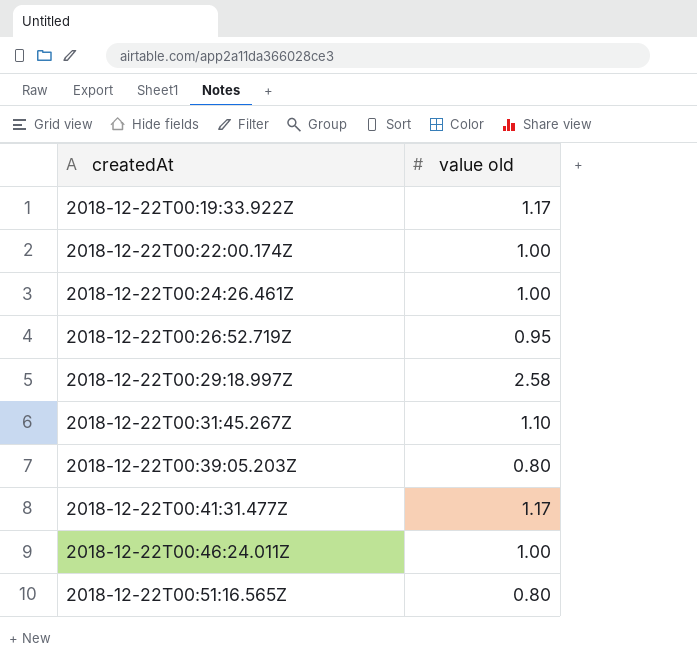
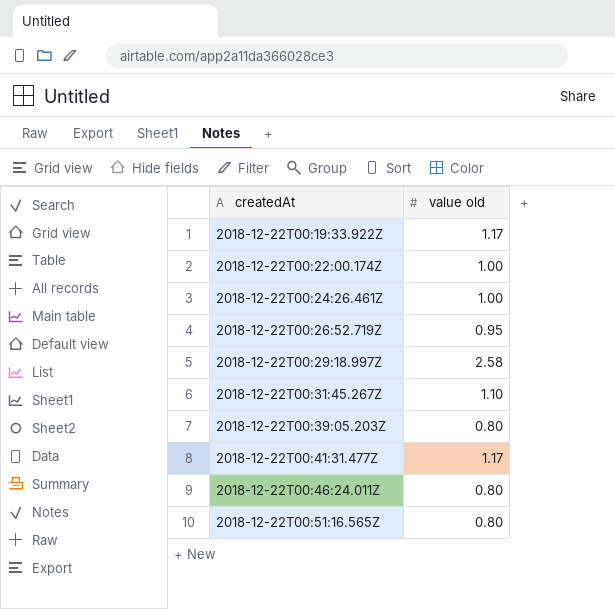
2018-12-22T00:46:24.011Z | value old: 1.00 -> 0.80

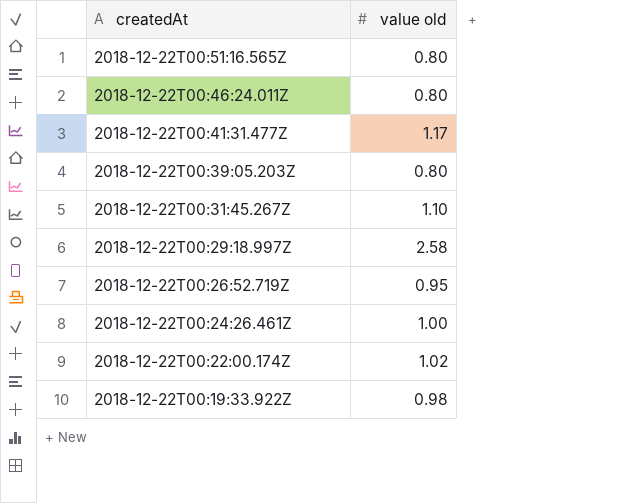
row order: createdAt ascending -> createdAt descending
2018-12-22T00:22:00.174Z | value old: 1.00 -> 1.02
2018-12-22T00:19:33.922Z | value old: 1.17 -> 0.98

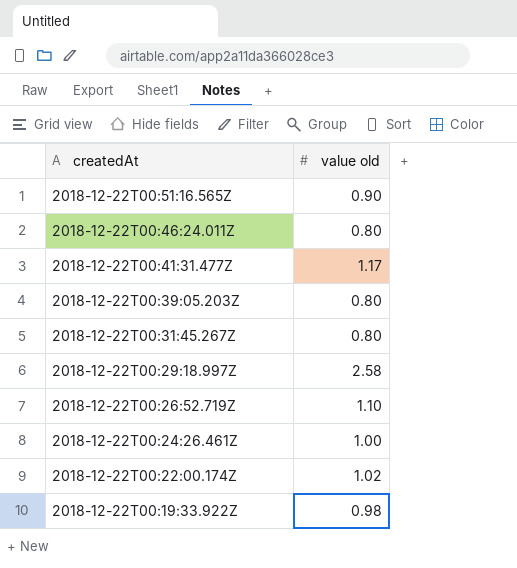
2018-12-22T00:51:16.565Z | value old: 0.80 -> 0.90
2018-12-22T00:31:45.267Z | value old: 1.10 -> 0.80
2018-12-22T00:26:52.719Z | value old: 0.95 -> 1.10

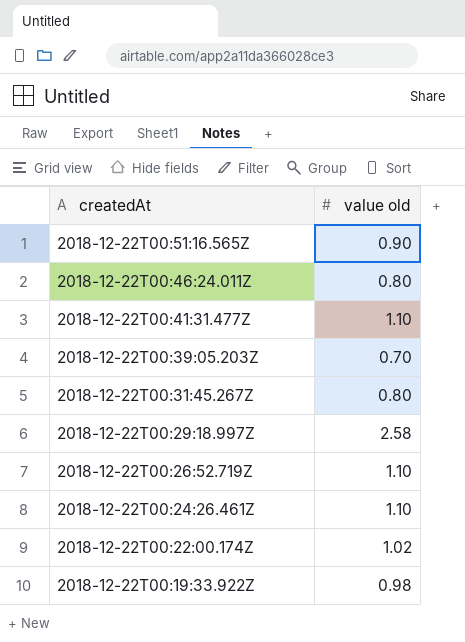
2018-12-22T00:41:31.477Z | value old: 1.17 -> 1.10
2018-12-22T00:39:05.203Z | value old: 0.80 -> 0.70
2018-12-22T00:24:26.461Z | value old: 1.00 -> 1.10

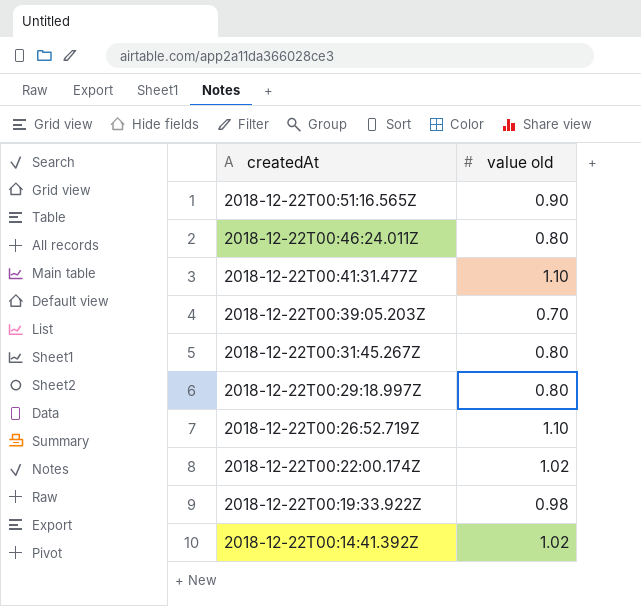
row 2018-12-22T00:24:26.461Z: 1.10 -> none
2018-12-22T00:29:18.997Z | value old: 2.58 -> 0.80
row 2018-12-22T00:14:41.392Z: none -> 1.02

